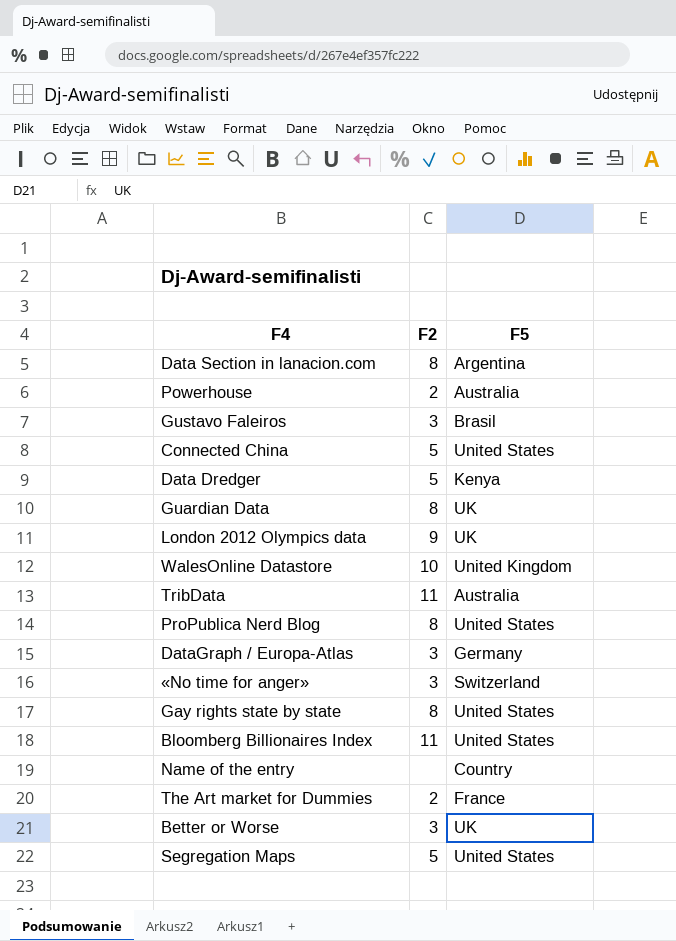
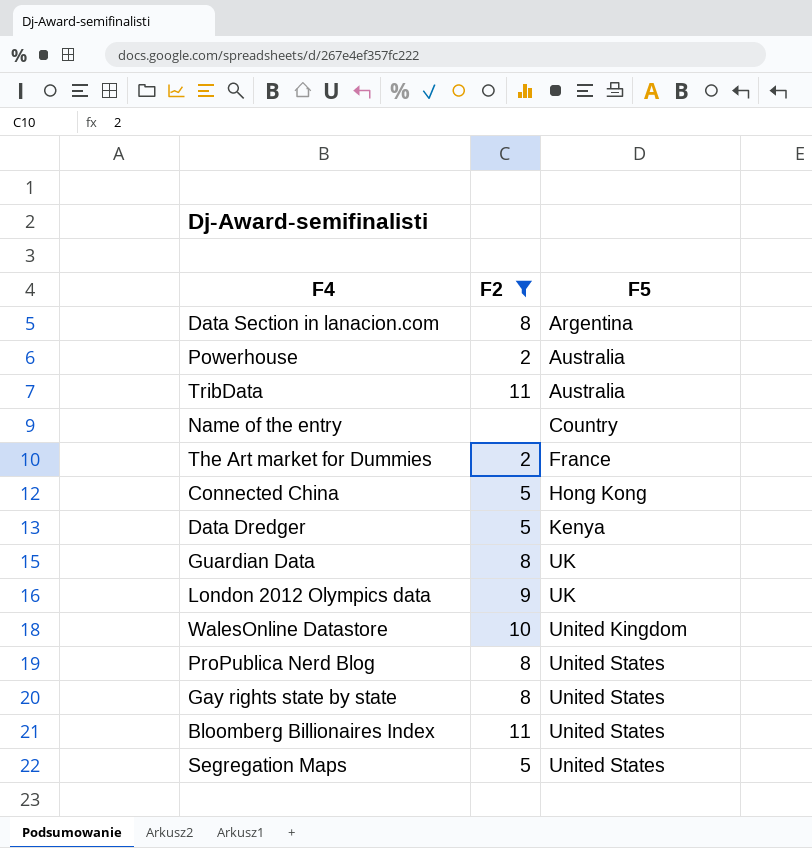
filter: none -> F2 != 3
row order: none -> F5 ascending
Connected China | F5: United States -> Hong Kong

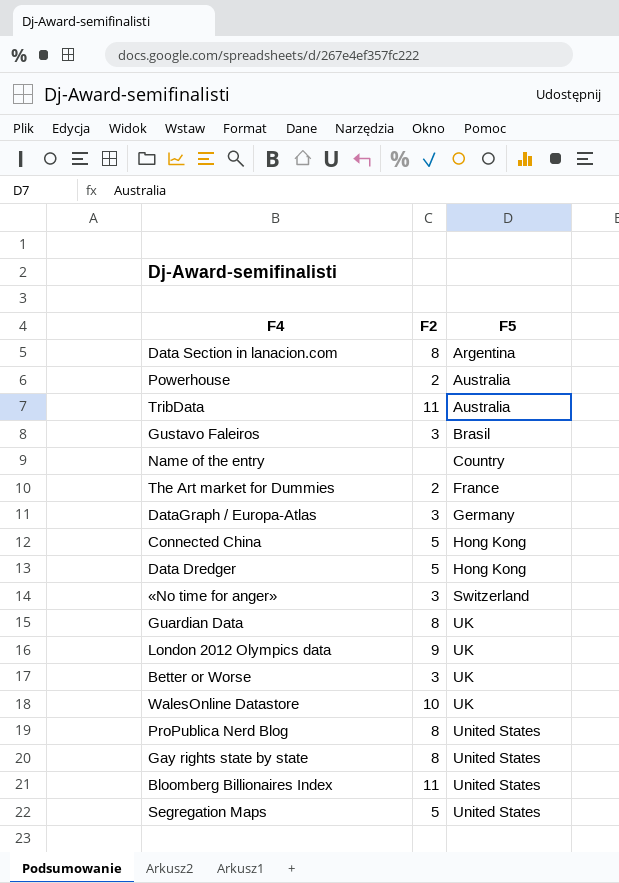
filter: F2 != 3 -> none
Data Dredger | F5: Kenya -> Hong Kong
WalesOnline Datastore | F5: United Kingdom -> UK

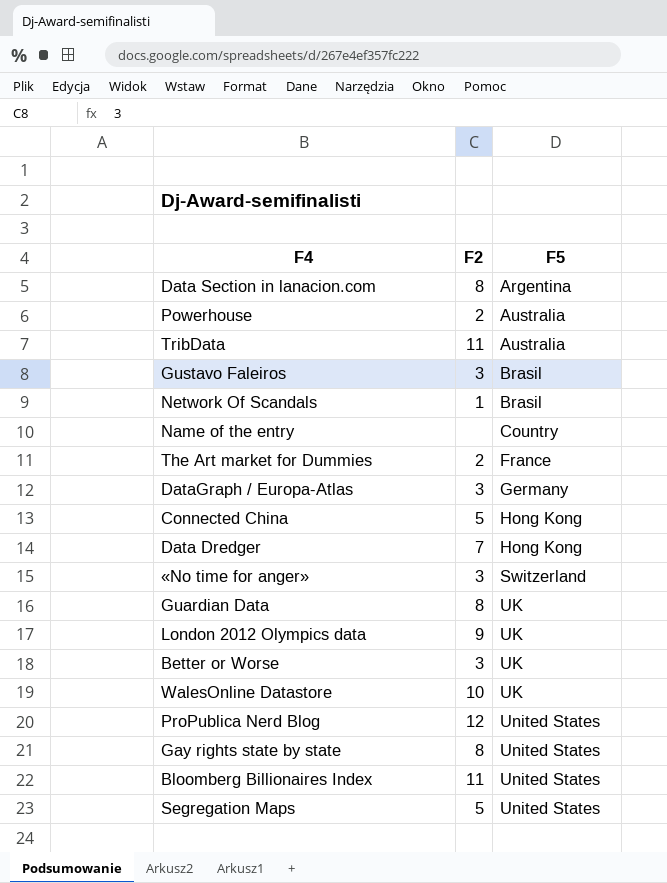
row Network Of Scandals: none -> 1 | Brasil
Data Dredger | F2: 5 -> 7
ProPublica Nerd Blog | F2: 8 -> 12

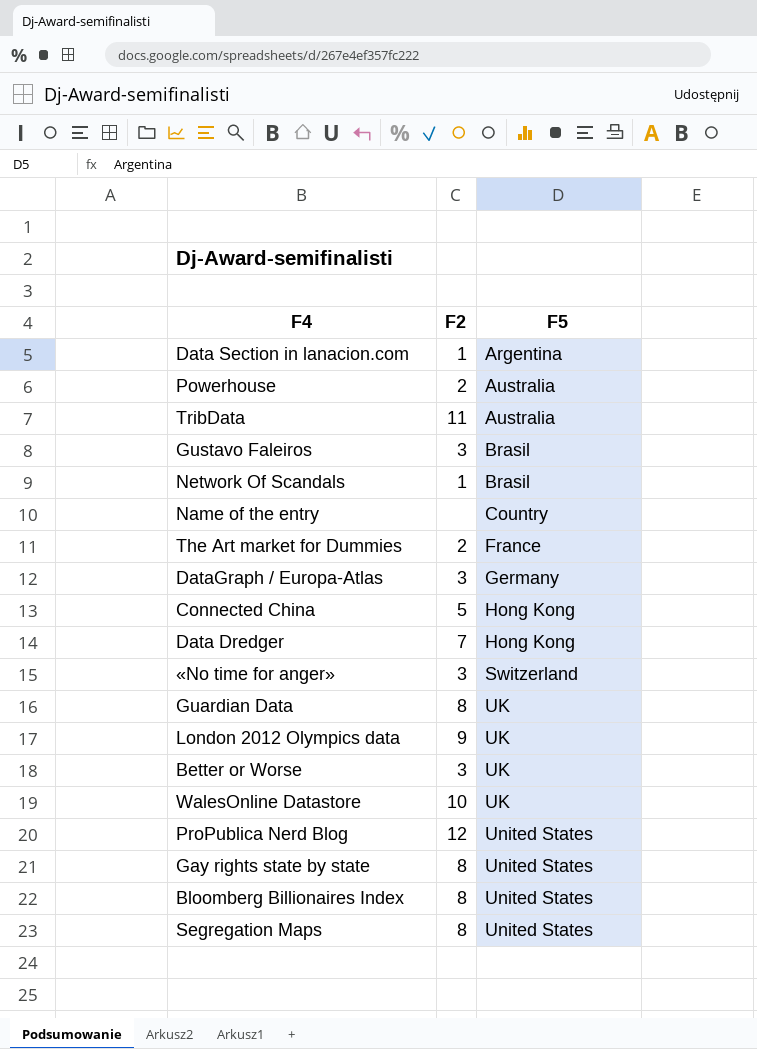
Data Section in lanacion.com | F2: 8 -> 1
Bloomberg Billionaires Index | F2: 11 -> 8
Segregation Maps | F2: 5 -> 8

